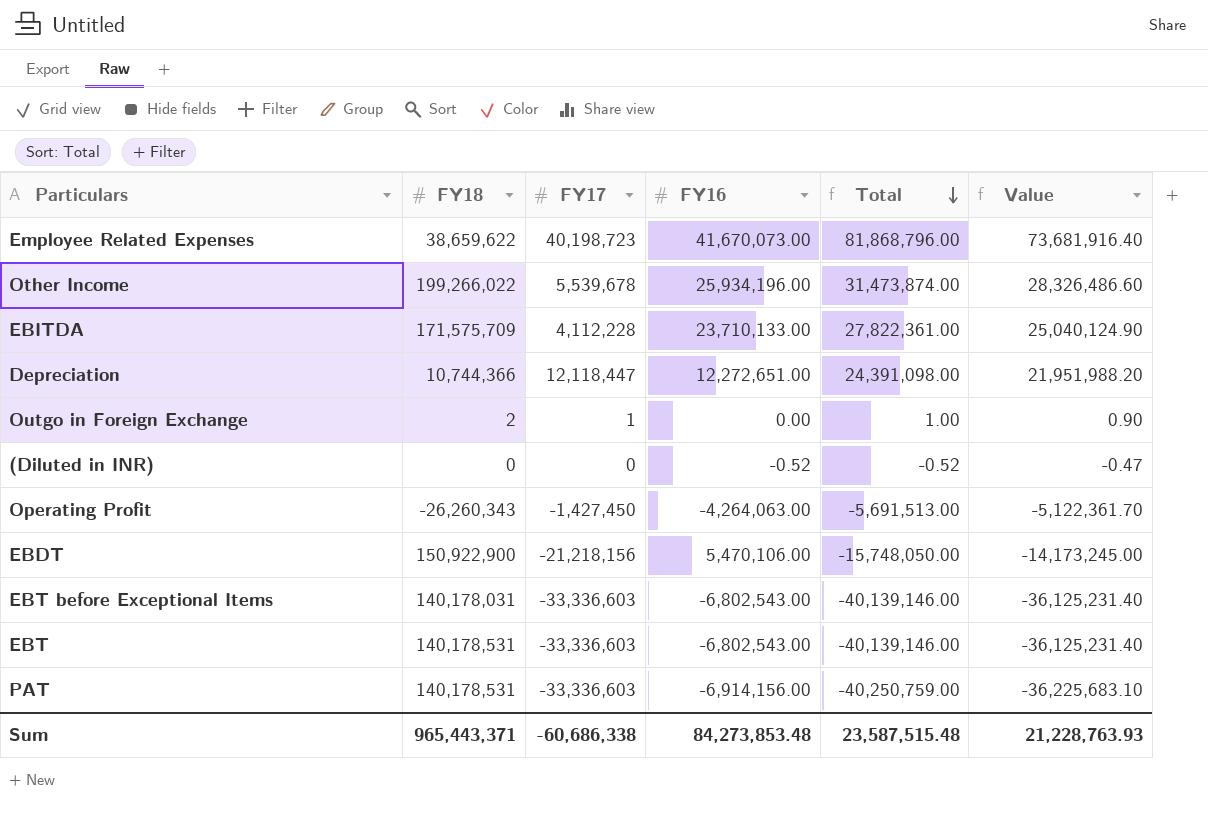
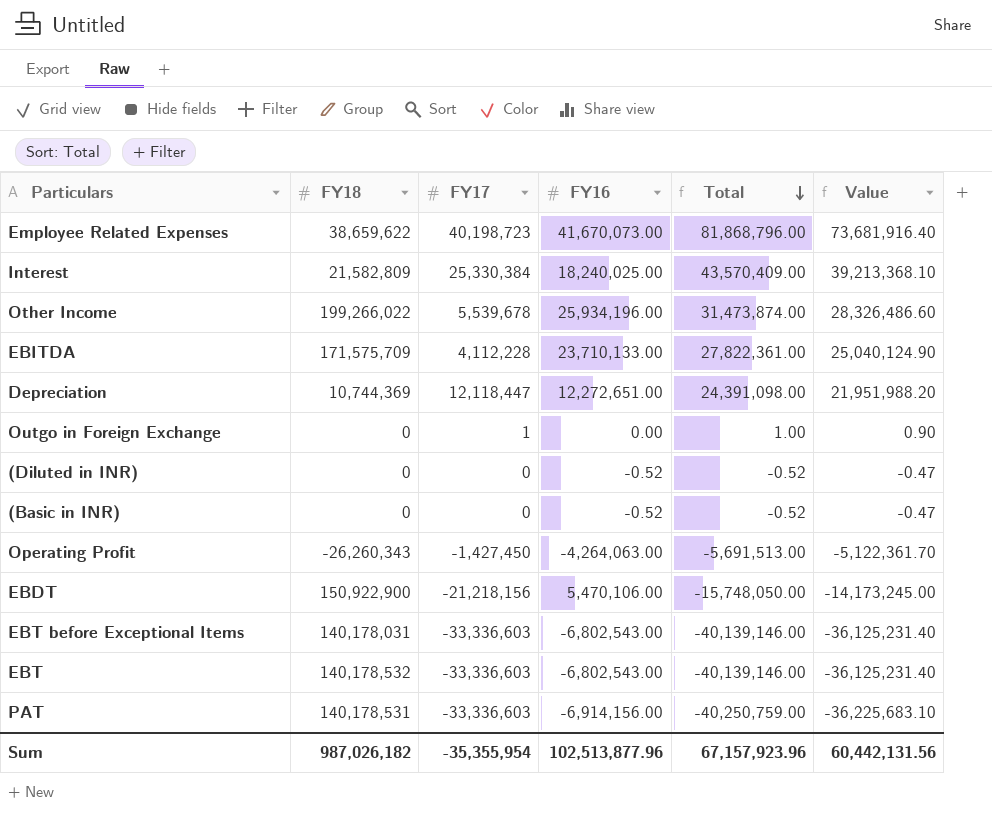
row Interest: none -> 21,582,809 | 25,330,384 | 18,240,025.00 | 43,570,409.00 | 39,213,368.10
Depreciation | FY18: 10,744,366 -> 10,744,369
Outgo in Foreign Exchange | FY18: 2 -> 0
row (Basic in INR): none -> 0 | 0 | -0.52 | -0.52 | -0.47
EBT | FY18: 140,178,531 -> 140,178,532
Sum | FY18: 965,443,371 -> 987,026,182
Sum | FY17: -60,686,338 -> -35,355,954
Sum | FY16: 84,273,853.48 -> 102,513,877.96
Sum | Total: 23,587,515.48 -> 67,157,923.96
Sum | Value: 21,228,763.93 -> 60,442,131.56

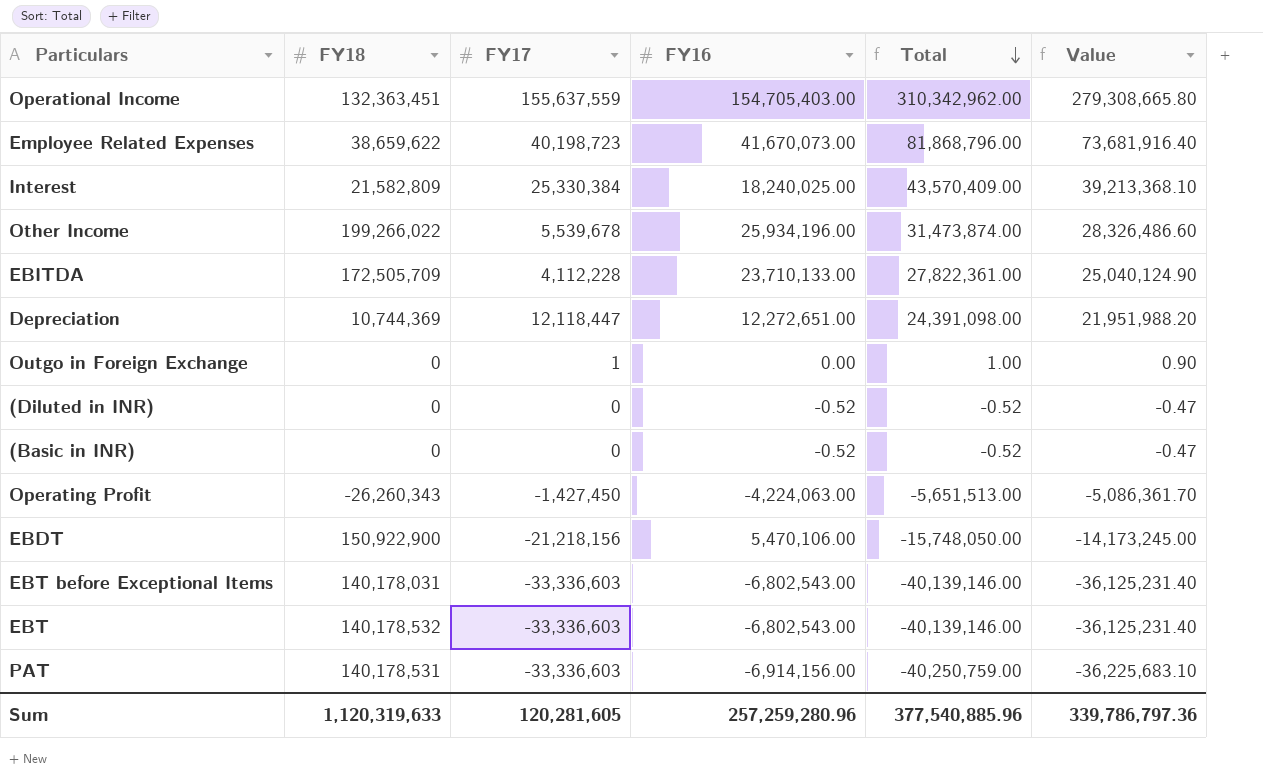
row Operational Income: none -> 132,363,451 | 155,637,559 | 154,705,403.00 | 310,342,962.00 | 279,308,665.80
EBITDA | FY18: 171,575,709 -> 172,505,709
Operating Profit | FY16: -4,264,063.00 -> -4,224,063.00
Operating Profit | Total: -5,691,513.00 -> -5,651,513.00
Operating Profit | Value: -5,122,361.70 -> -5,086,361.70
Sum | FY18: 987,026,182 -> 1,120,319,633
Sum | FY17: -35,355,954 -> 120,281,605
Sum | FY16: 102,513,877.96 -> 257,259,280.96
Sum | Total: 67,157,923.96 -> 377,540,885.96
Sum | Value: 60,442,131.56 -> 339,786,797.36

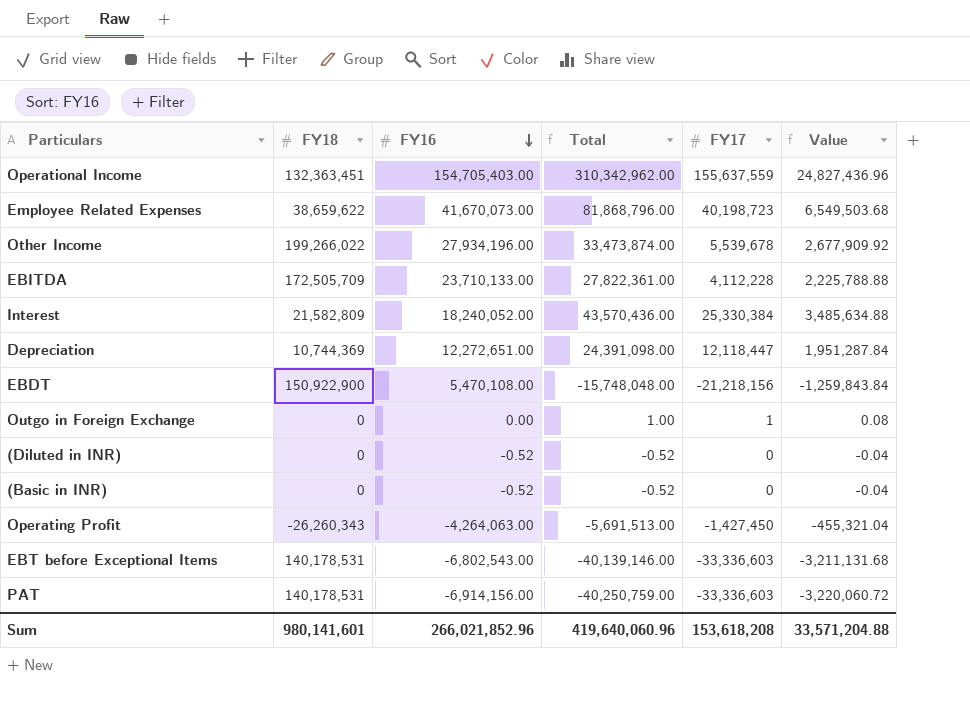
row order: Total descending -> FY16 descending
column FY17 | position: 3 -> 5
column Value | formula: [Total] * 0.9 -> [Total] * 0.08
row EBT: 140,178,532 | -33,336,603 | -6,802,543.00 | -40,139,146.00 | -36,125,231.40 -> none
Other Income | FY16: 25,934,196.00 -> 27,934,196.00
Other Income | Total: 31,473,874.00 -> 33,473,874.00
Interest | FY16: 18,240,025.00 -> 18,240,052.00
Interest | Total: 43,570,409.00 -> 43,570,436.00
EBDT | FY16: 5,470,106.00 -> 5,470,108.00
EBDT | Total: -15,748,050.00 -> -15,748,048.00
Operating Profit | FY16: -4,224,063.00 -> -4,264,063.00
Operating Profit | Total: -5,651,513.00 -> -5,691,513.00
EBT before Exceptional Items | FY18: 140,178,031 -> 140,178,531
Sum | FY18: 1,120,319,633 -> 980,141,601
Sum | FY16: 257,259,280.96 -> 266,021,852.96
Sum | Total: 377,540,885.96 -> 419,640,060.96
Sum | FY17: 120,281,605 -> 153,618,208
Sum | Value: 339,786,797.36 -> 33,571,204.88

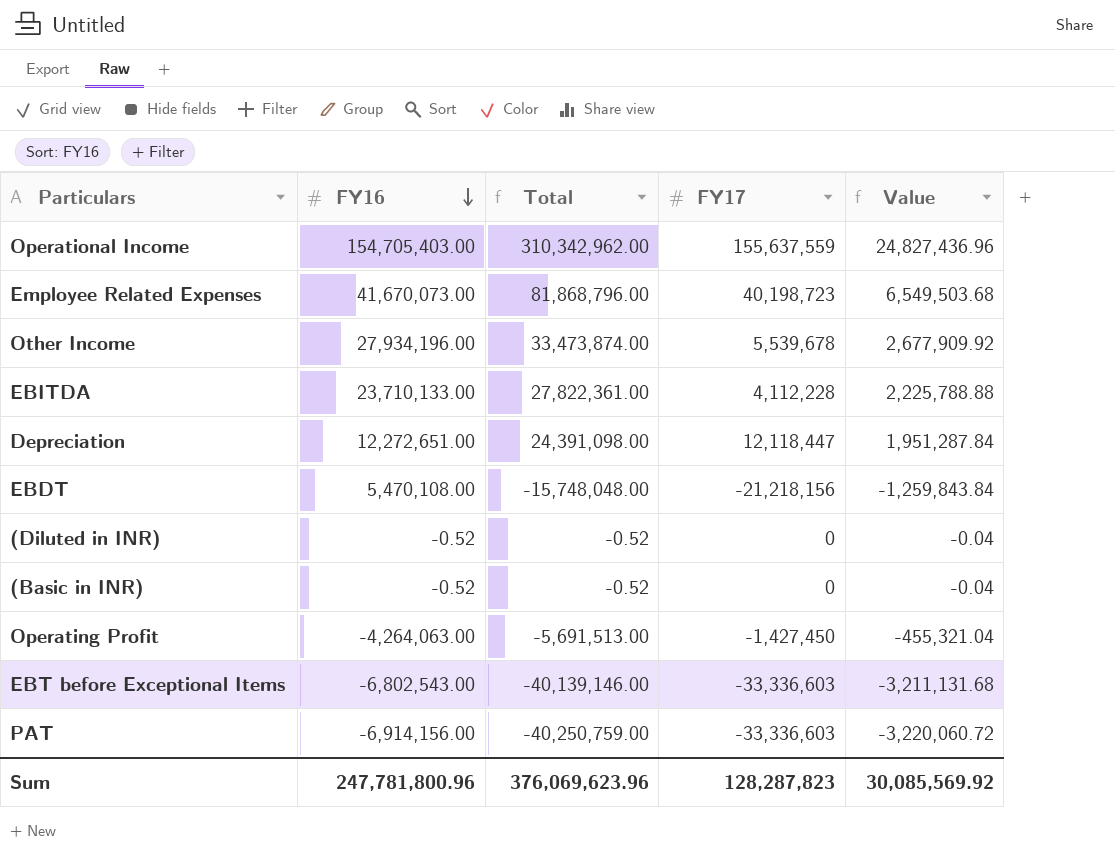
column FY18 | position: 2 -> none
row Interest: 21,582,809 | 18,240,052.00 | 43,570,436.00 | 25,330,384 | 3,485,634.88 -> none
row Outgo in Foreign Exchange: 0 | 0.00 | 1.00 | 1 | 0.08 -> none
Sum | FY16: 266,021,852.96 -> 247,781,800.96
Sum | Total: 419,640,060.96 -> 376,069,623.96
Sum | FY17: 153,618,208 -> 128,287,823
Sum | Value: 33,571,204.88 -> 30,085,569.92

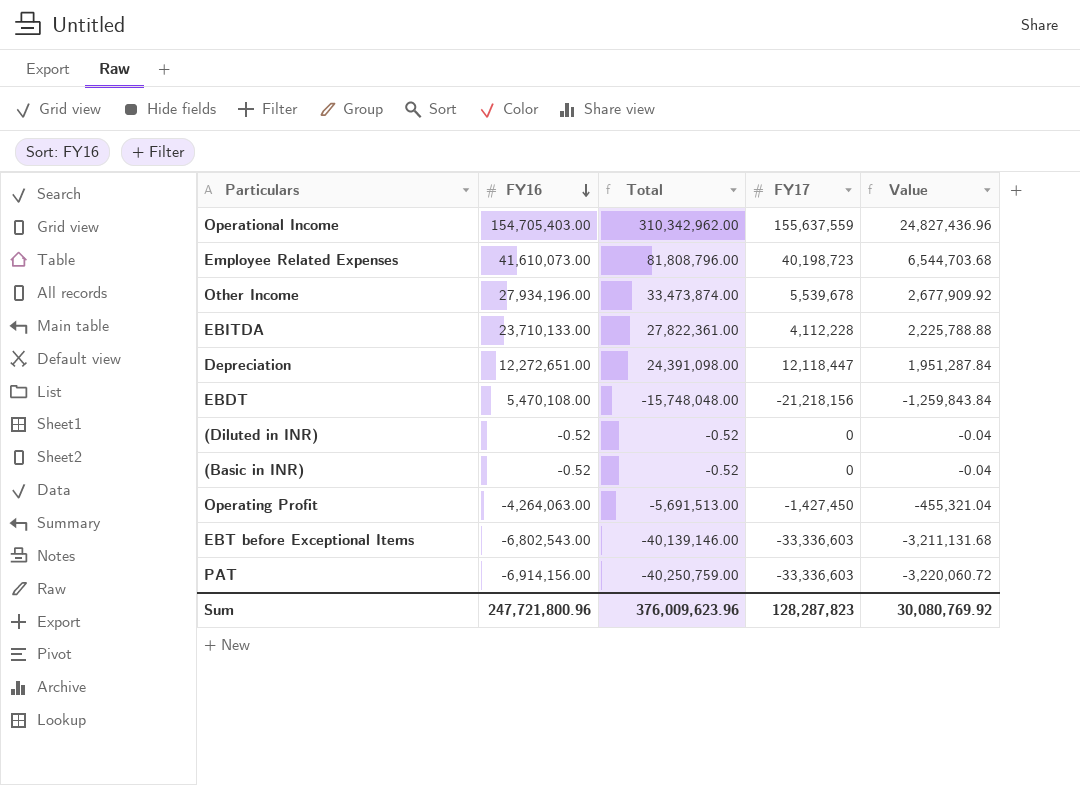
Employee Related Expenses | FY16: 41,670,073.00 -> 41,610,073.00
Employee Related Expenses | Total: 81,868,796.00 -> 81,808,796.00
Employee Related Expenses | Value: 6,549,503.68 -> 6,544,703.68
Sum | FY16: 247,781,800.96 -> 247,721,800.96
Sum | Total: 376,069,623.96 -> 376,009,623.96
Sum | Value: 30,085,569.92 -> 30,080,769.92

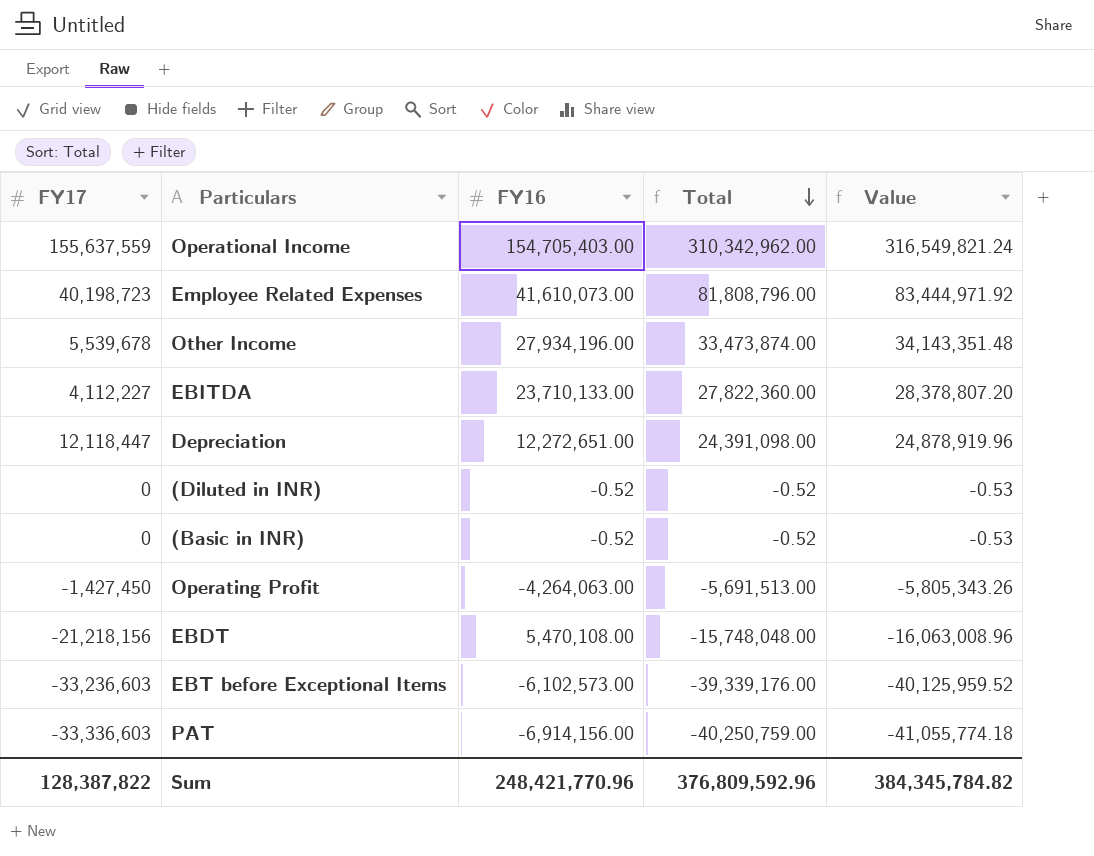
row order: FY16 descending -> Total descending
column FY17 | position: 4 -> 1
column Value | formula: [Total] * 0.08 -> [Total] * 1.02
EBITDA | FY17: 4,112,228 -> 4,112,227
EBITDA | Total: 27,822,361.00 -> 27,822,360.00
EBT before Exceptional Items | FY17: -33,336,603 -> -33,236,603
EBT before Exceptional Items | FY16: -6,802,543.00 -> -6,102,573.00
EBT before Exceptional Items | Total: -40,139,146.00 -> -39,339,176.00
Sum | FY17: 128,287,823 -> 128,387,822
Sum | FY16: 247,721,800.96 -> 248,421,770.96
Sum | Total: 376,009,623.96 -> 376,809,592.96
Sum | Value: 30,080,769.92 -> 384,345,784.82

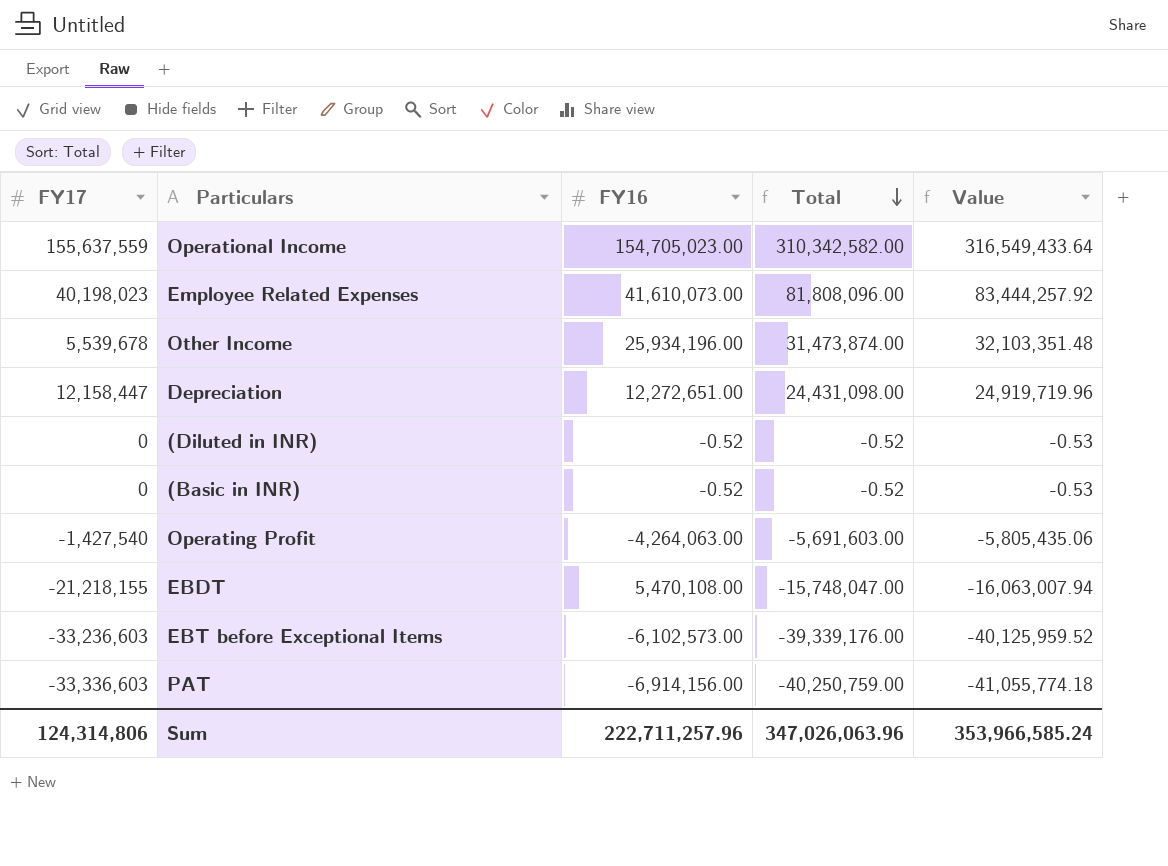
row EBITDA: 4,112,227 | 23,710,133.00 | 27,822,360.00 | 28,378,807.20 -> none
Operational Income | FY16: 154,705,403.00 -> 154,705,023.00
Operational Income | Total: 310,342,962.00 -> 310,342,582.00
Operational Income | Value: 316,549,821.24 -> 316,549,433.64
Employee Related Expenses | FY17: 40,198,723 -> 40,198,023
Employee Related Expenses | Total: 81,808,796.00 -> 81,808,096.00
Employee Related Expenses | Value: 83,444,971.92 -> 83,444,257.92
Other Income | FY16: 27,934,196.00 -> 25,934,196.00
Other Income | Total: 33,473,874.00 -> 31,473,874.00
Other Income | Value: 34,143,351.48 -> 32,103,351.48
Depreciation | FY17: 12,118,447 -> 12,158,447
Depreciation | Total: 24,391,098.00 -> 24,431,098.00
Depreciation | Value: 24,878,919.96 -> 24,919,719.96
Operating Profit | FY17: -1,427,450 -> -1,427,540
Operating Profit | Total: -5,691,513.00 -> -5,691,603.00
Operating Profit | Value: -5,805,343.26 -> -5,805,435.06
EBDT | FY17: -21,218,156 -> -21,218,155
EBDT | Total: -15,748,048.00 -> -15,748,047.00
EBDT | Value: -16,063,008.96 -> -16,063,007.94
Sum | FY17: 128,387,822 -> 124,314,806
Sum | FY16: 248,421,770.96 -> 222,711,257.96
Sum | Total: 376,809,592.96 -> 347,026,063.96
Sum | Value: 384,345,784.82 -> 353,966,585.24

